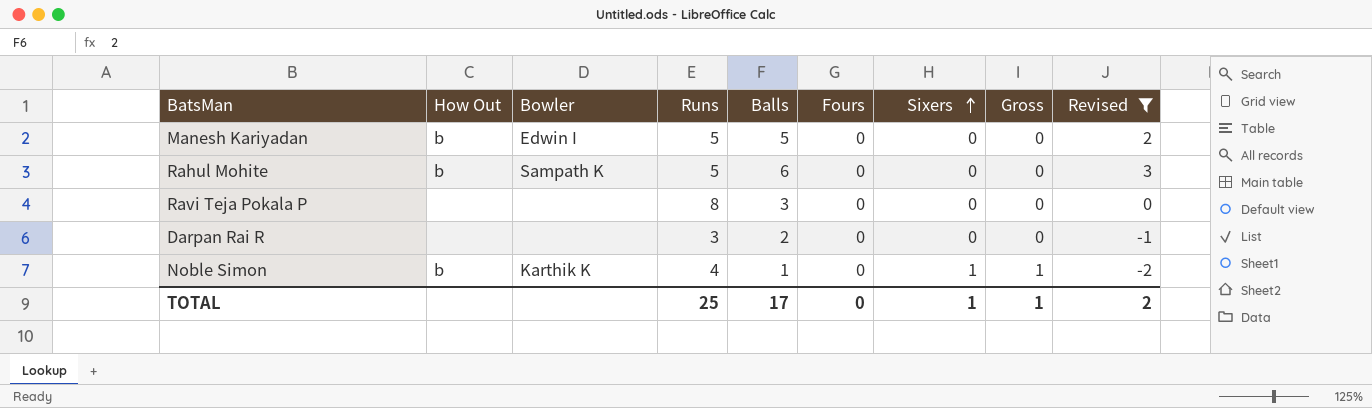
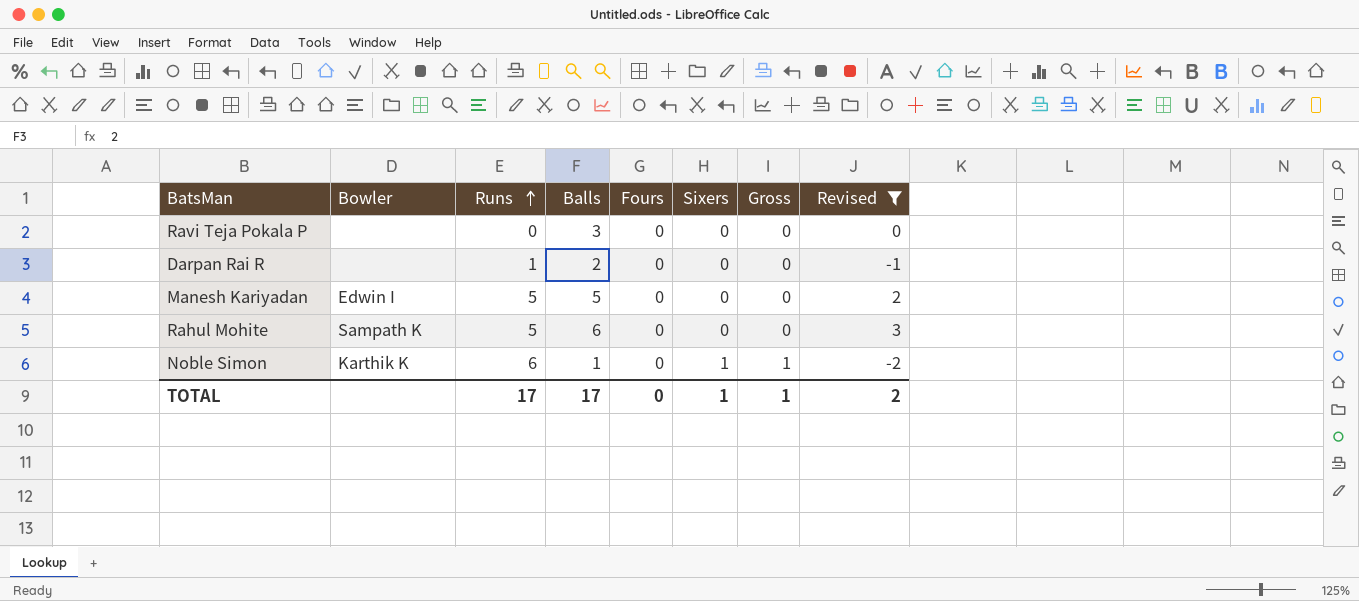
row order: Sixers ascending -> Runs ascending
column How Out | position: 2 -> none
Ravi Teja Pokala P | Runs: 8 -> 0
Darpan Rai R | Runs: 3 -> 1
Noble Simon | Runs: 4 -> 6
TOTAL | Runs: 25 -> 17

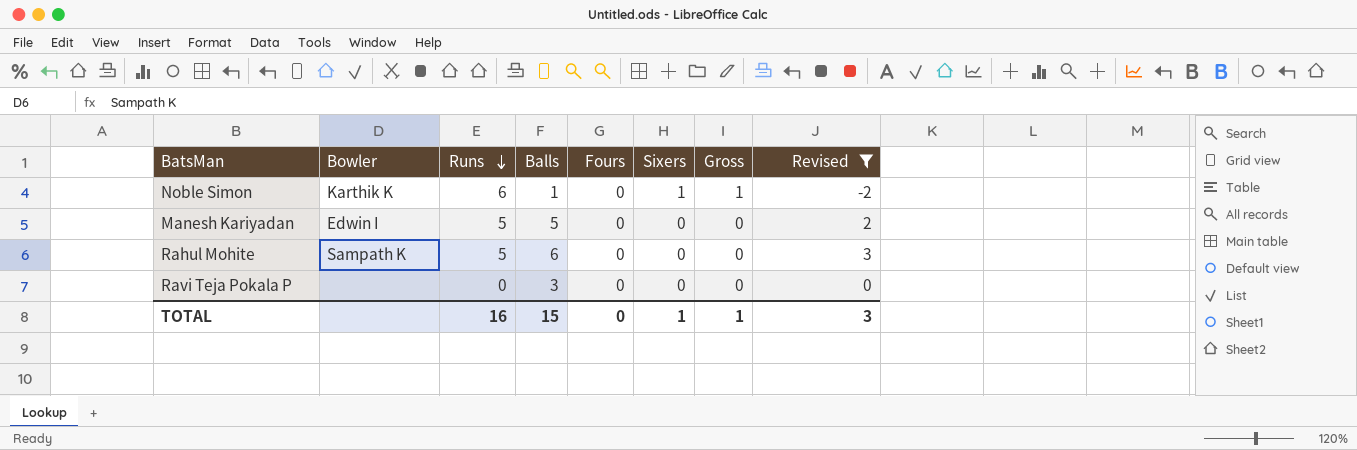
row order: Runs ascending -> Runs descending
row Darpan Rai R: none | 1 | 2 | 0 | 0 | 0 | -1 -> none
TOTAL | Runs: 17 -> 16
TOTAL | Balls: 17 -> 15
TOTAL | Revised: 2 -> 3

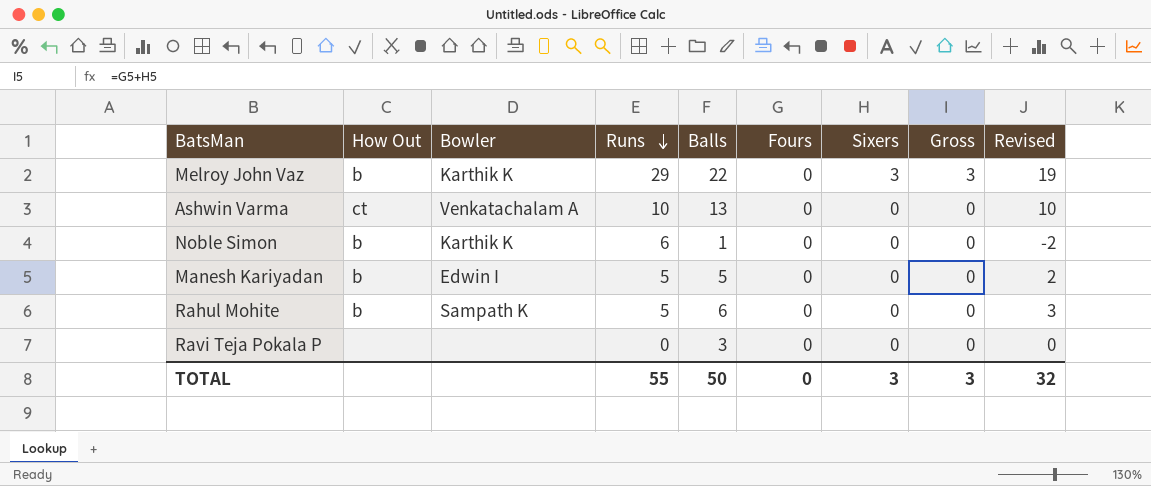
filter: Revised <= 3 -> none
column How Out | position: none -> 2
Noble Simon | Sixers: 1 -> 0
Noble Simon | Gross: 1 -> 0
TOTAL | Runs: 16 -> 55
TOTAL | Balls: 15 -> 50
TOTAL | Sixers: 1 -> 3
TOTAL | Gross: 1 -> 3
TOTAL | Revised: 3 -> 32

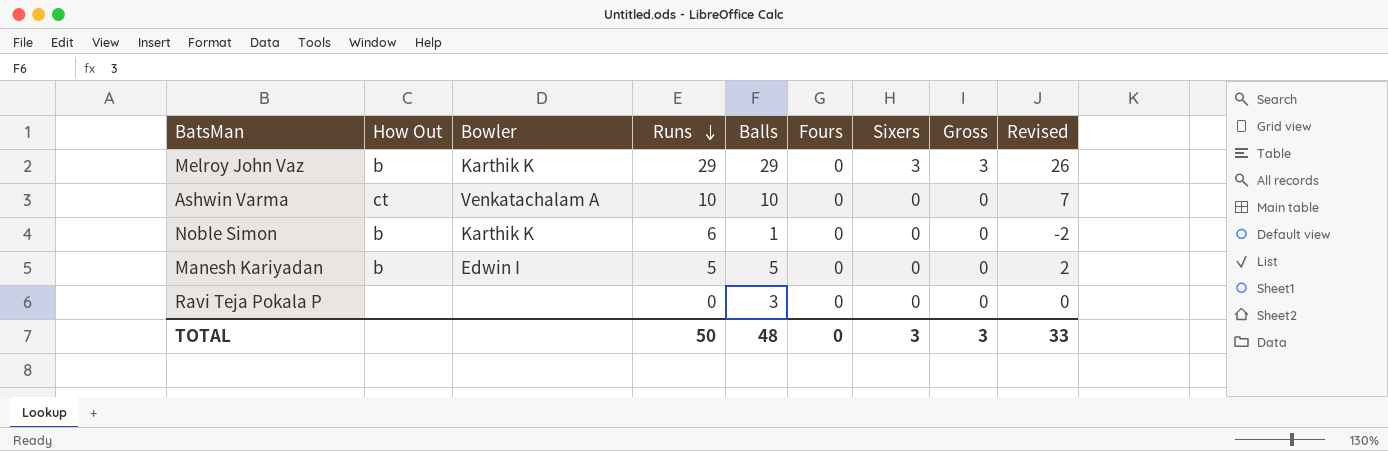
row Rahul Mohite: b | Sampath K | 5 | 6 | 0 | 0 | 0 | 3 -> none
Melroy John Vaz | Balls: 22 -> 29
Melroy John Vaz | Revised: 19 -> 26
Ashwin Varma | Balls: 13 -> 10
Ashwin Varma | Revised: 10 -> 7
TOTAL | Runs: 55 -> 50
TOTAL | Balls: 50 -> 48
TOTAL | Revised: 32 -> 33

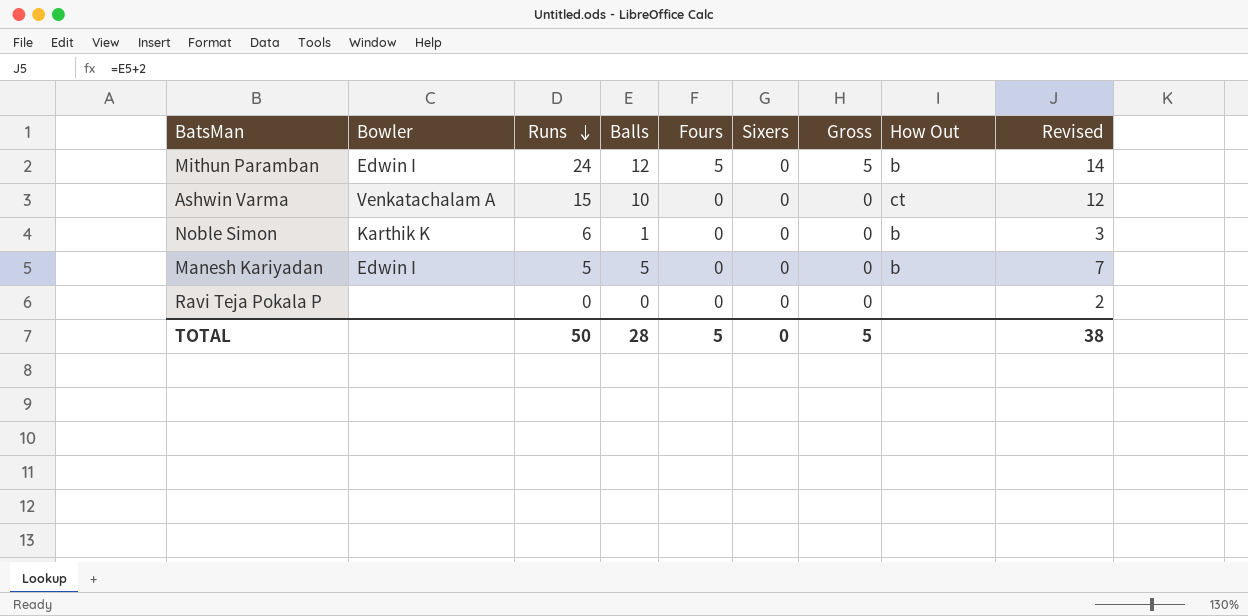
column How Out | position: 2 -> 8
column Revised | formula: [Balls] - 3 -> [Balls] + 2
row Melroy John Vaz: b | Karthik K | 29 | 29 | 0 | 3 | 3 | 26 -> none
row Mithun Paramban: none -> Edwin I | 24 | 12 | 5 | 0 | 5 | b | 14
Ashwin Varma | Runs: 10 -> 15
Ravi Teja Pokala P | Balls: 3 -> 0
TOTAL | Balls: 48 -> 28
TOTAL | Fours: 0 -> 5
TOTAL | Sixers: 3 -> 0
TOTAL | Gross: 3 -> 5
TOTAL | Revised: 33 -> 38

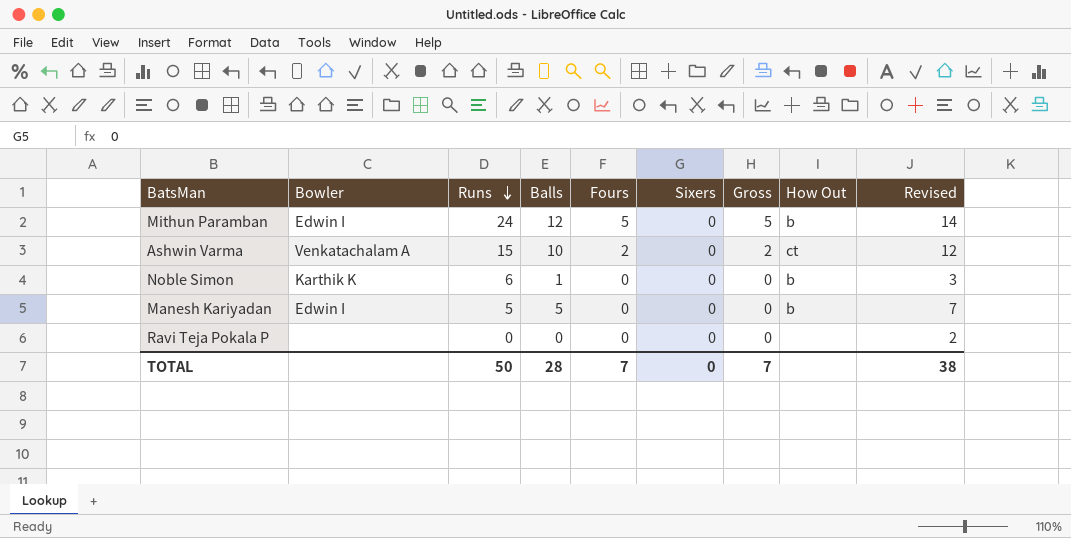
Ashwin Varma | Fours: 0 -> 2
Ashwin Varma | Gross: 0 -> 2
TOTAL | Fours: 5 -> 7
TOTAL | Gross: 5 -> 7

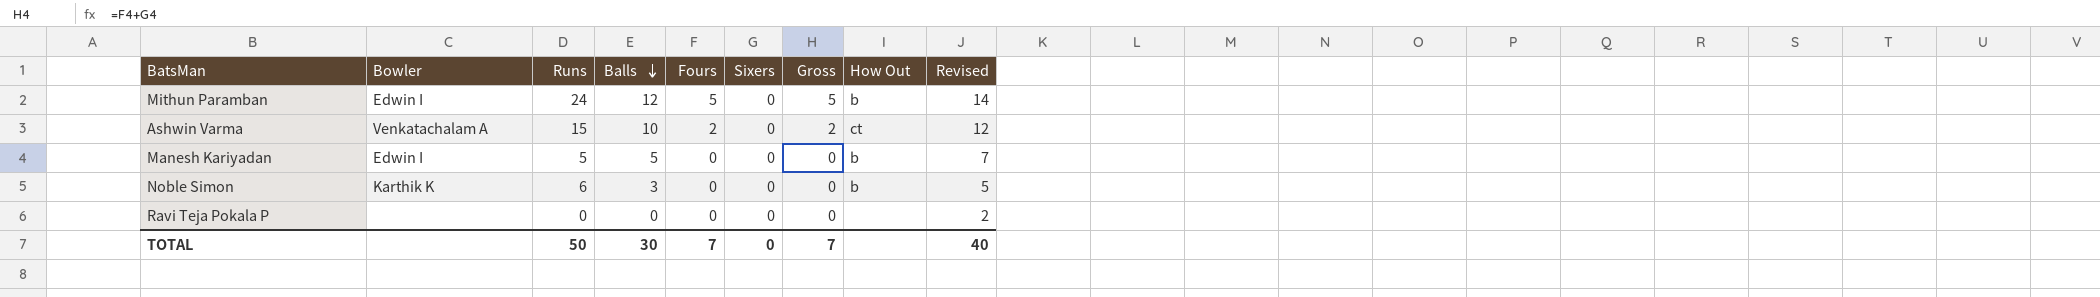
row order: Runs descending -> Balls descending
Noble Simon | Balls: 1 -> 3
Noble Simon | Revised: 3 -> 5
TOTAL | Balls: 28 -> 30
TOTAL | Revised: 38 -> 40

